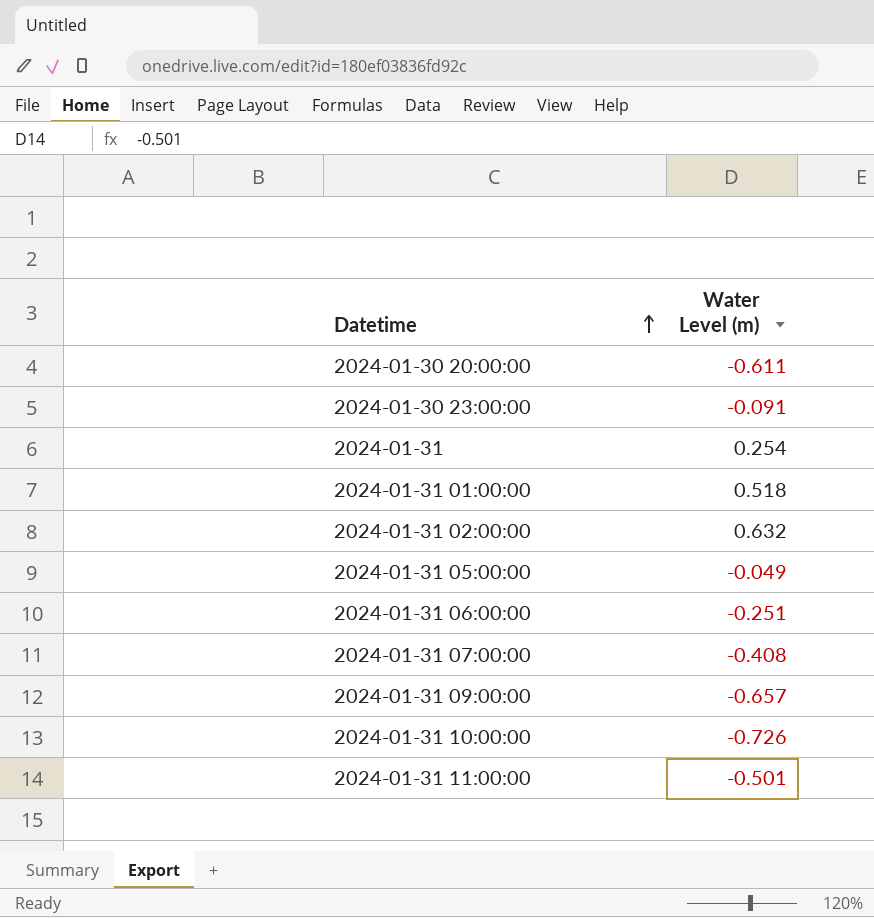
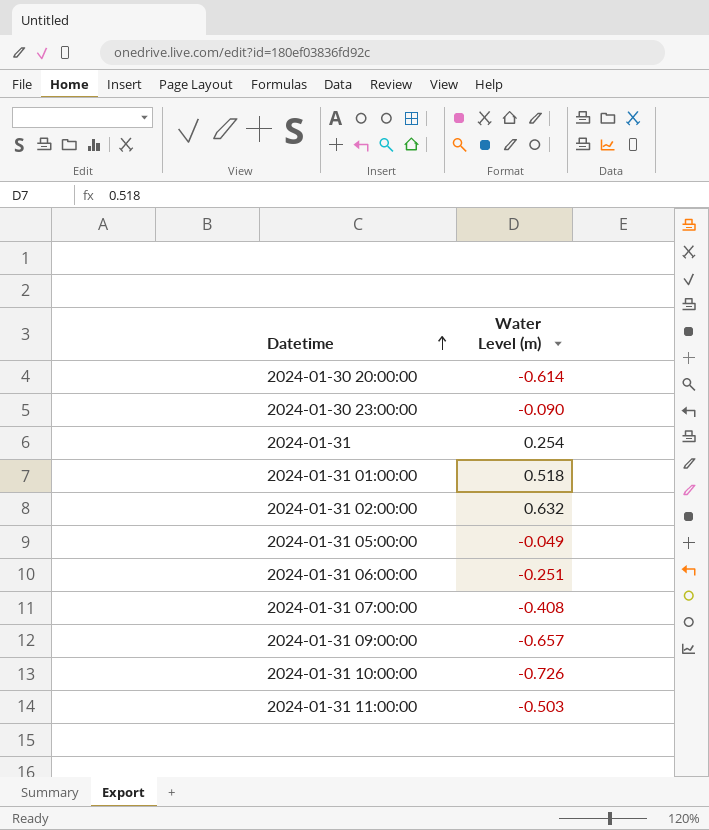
2024-01-30 20:00:00 | Water Level (m): -0.611 -> -0.614
2024-01-30 23:00:00 | Water Level (m): -0.091 -> -0.090
2024-01-31 11:00:00 | Water Level (m): -0.501 -> -0.503

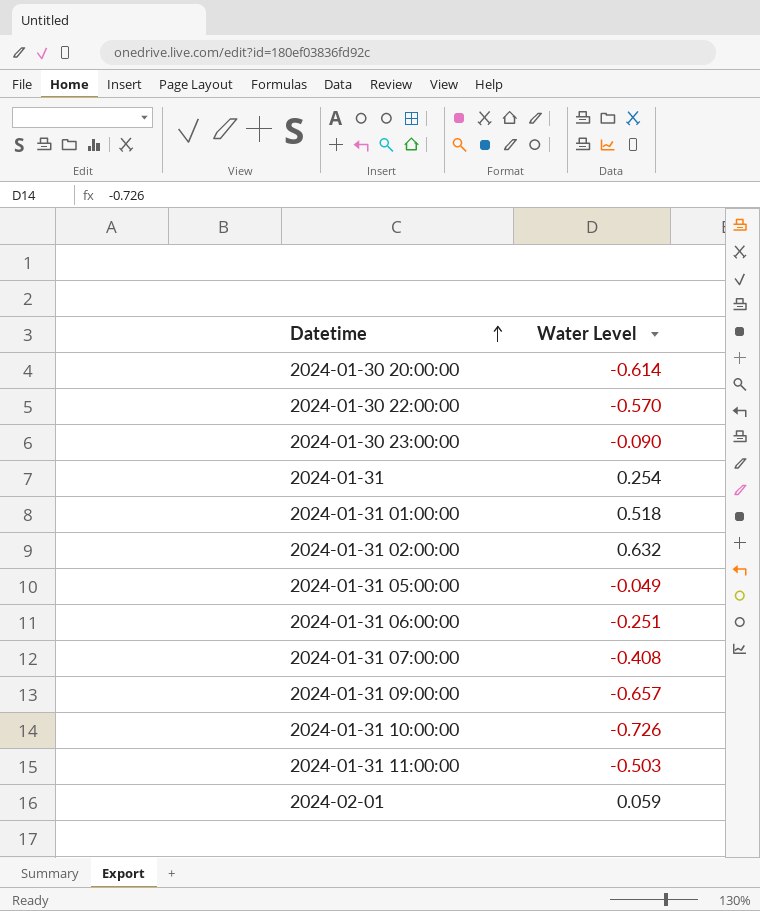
column name: Water Level (m) -> Water Level
row 2024-01-30 22:00:00: none -> -0.570
row 2024-02-01: none -> 0.059

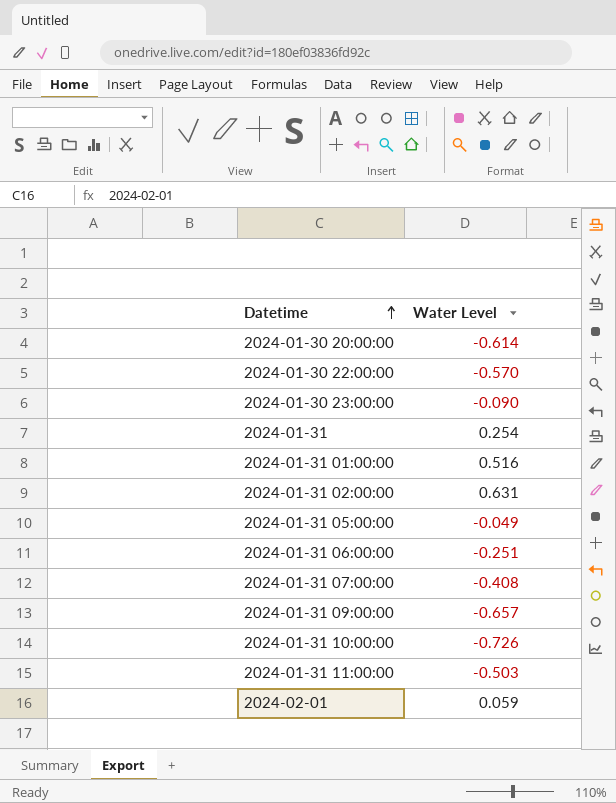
2024-01-31 01:00:00 | Water Level: 0.518 -> 0.516
2024-01-31 02:00:00 | Water Level: 0.632 -> 0.631

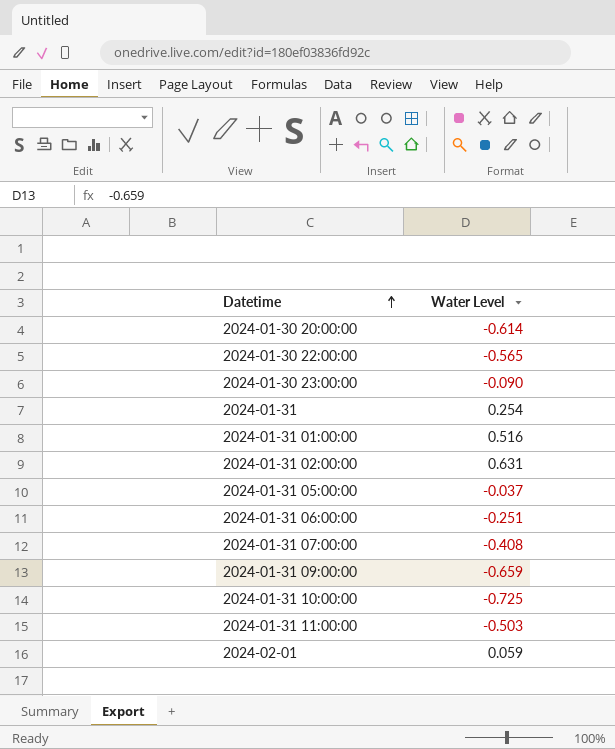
2024-01-30 22:00:00 | Water Level: -0.570 -> -0.565
2024-01-31 05:00:00 | Water Level: -0.049 -> -0.037
2024-01-31 09:00:00 | Water Level: -0.657 -> -0.659
2024-01-31 10:00:00 | Water Level: -0.726 -> -0.725

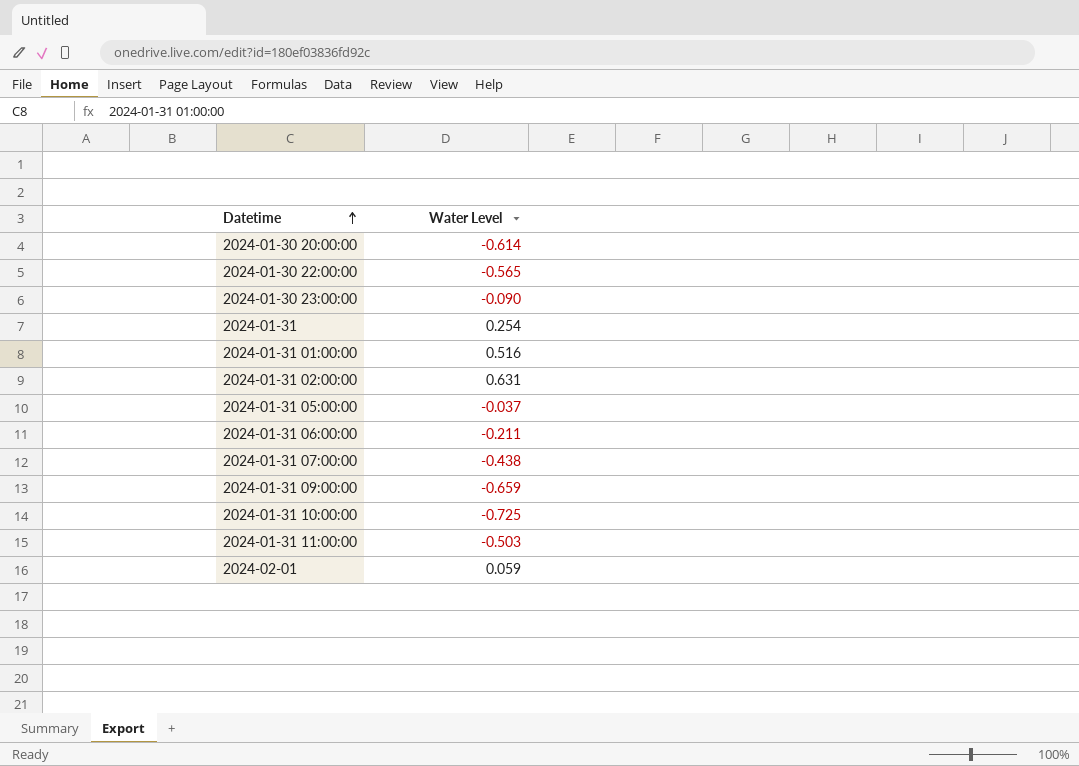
2024-01-31 06:00:00 | Water Level: -0.251 -> -0.211
2024-01-31 07:00:00 | Water Level: -0.408 -> -0.438

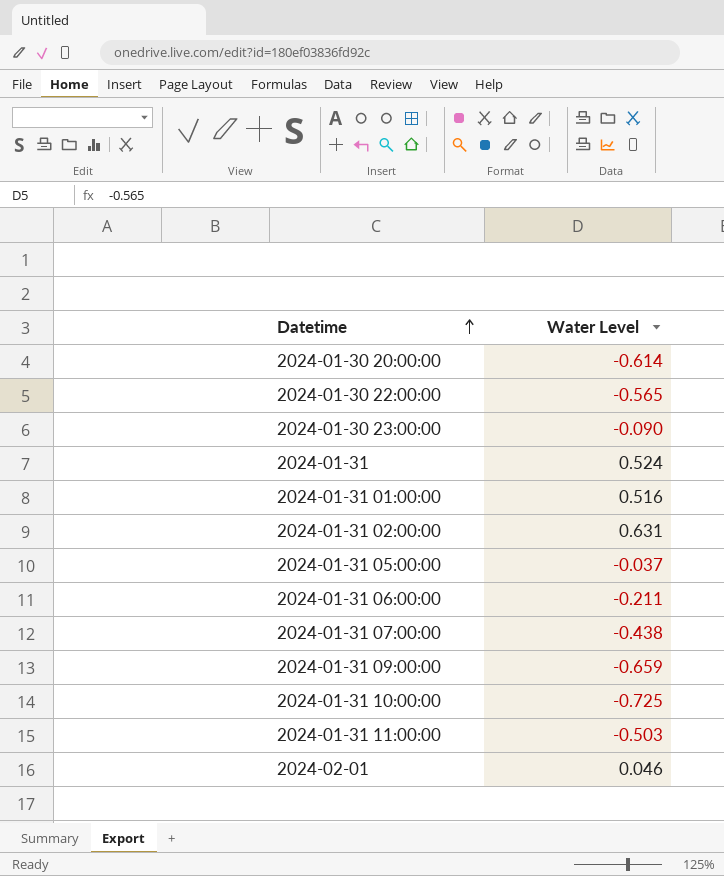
2024-01-31 | Water Level: 0.254 -> 0.524
2024-02-01 | Water Level: 0.059 -> 0.046

